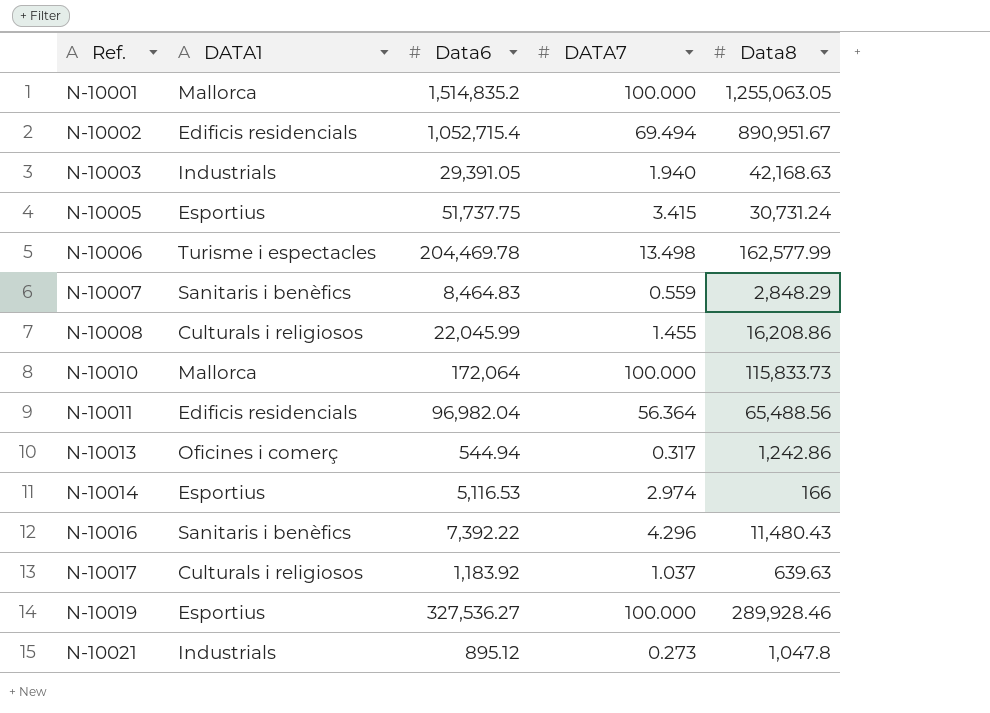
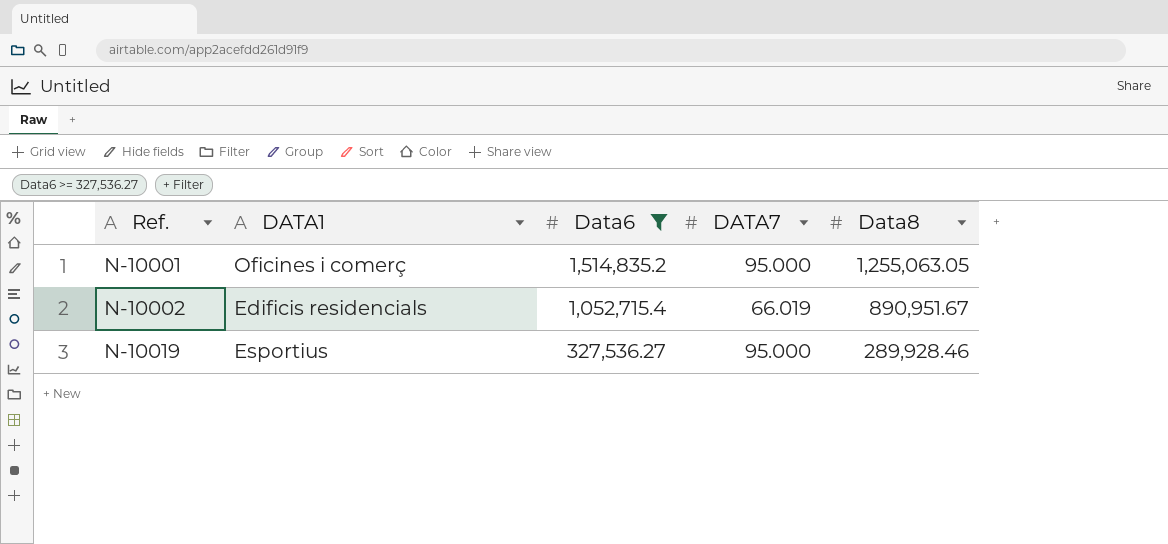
filter: none -> Data6 >= 327,536.27
N-10001 | DATA1: Mallorca -> Oficines i comerç
N-10001 | DATA7: 100.000 -> 95.000
N-10002 | DATA7: 69.494 -> 66.019
N-10019 | DATA7: 100.000 -> 95.000

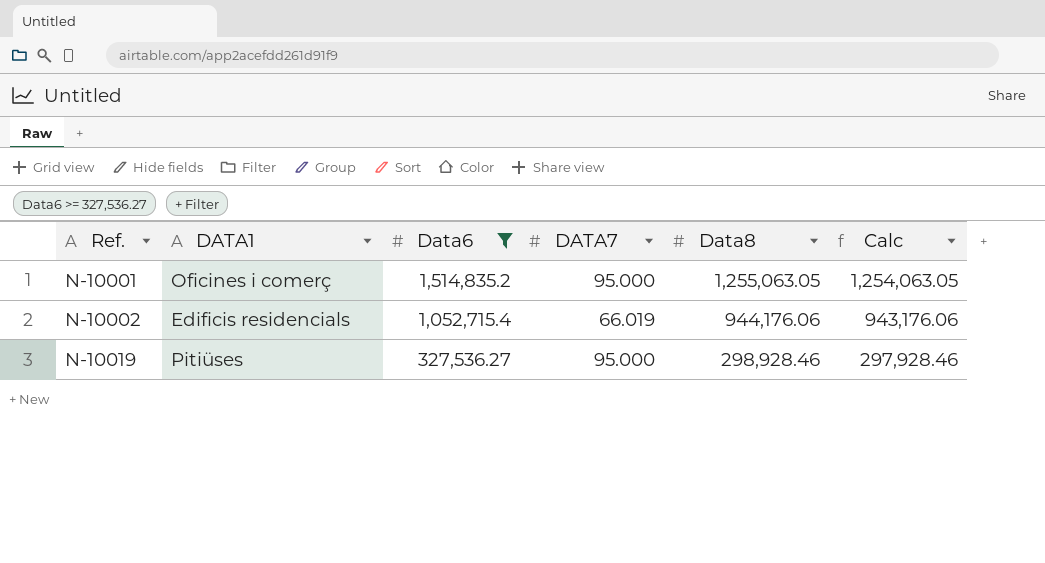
column Calc | formula: none -> [Data8] - 1000
N-10002 | Data8: 890,951.67 -> 944,176.06
N-10019 | DATA1: Esportius -> Pitiüses
N-10019 | Data8: 289,928.46 -> 298,928.46

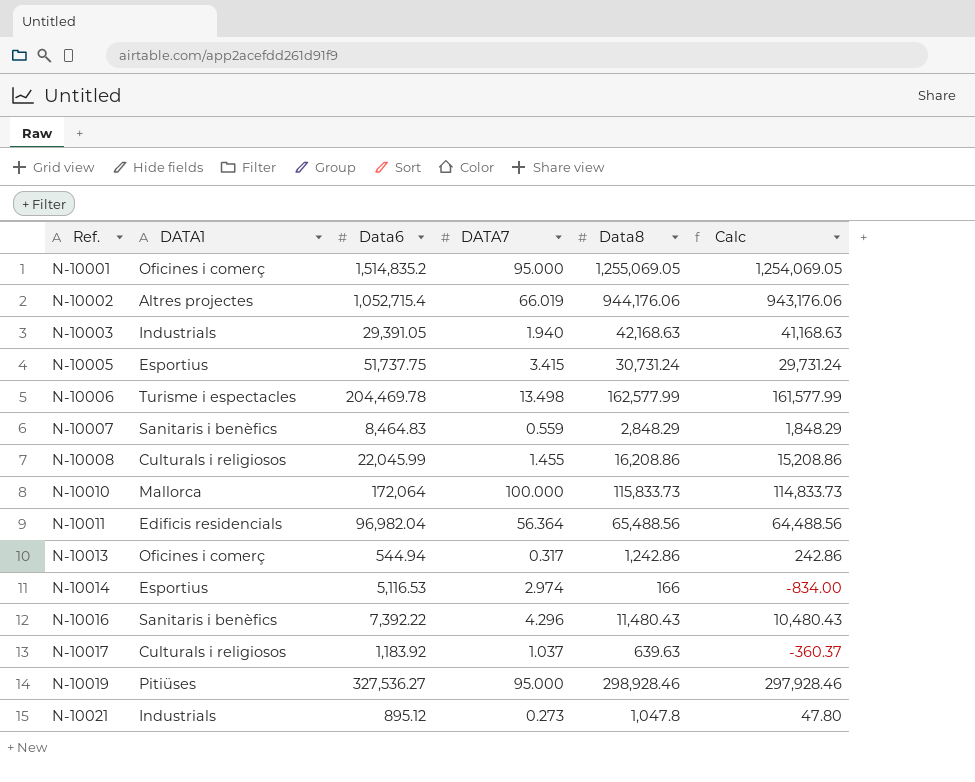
filter: Data6 >= 327,536.27 -> none
N-10001 | Data8: 1,255,063.05 -> 1,255,069.05
N-10001 | Calc: 1,254,063.05 -> 1,254,069.05
N-10002 | DATA1: Edificis residencials -> Altres projectes

